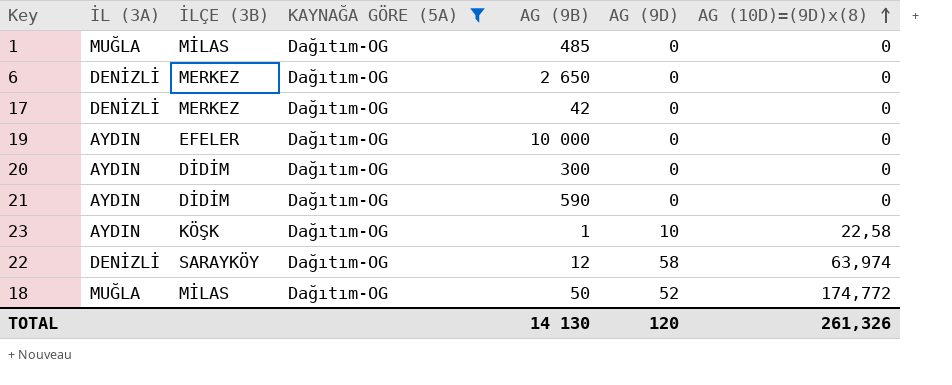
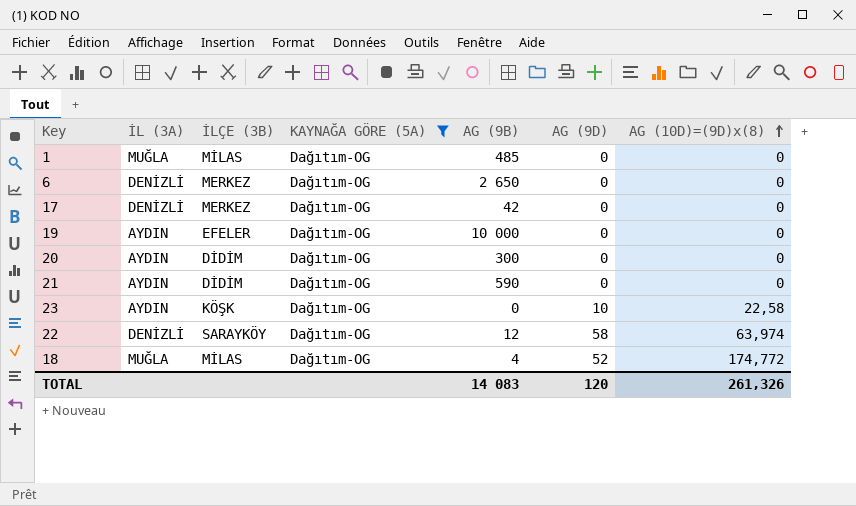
23 | AG (9B): 1 -> 0
18 | AG (9B): 50 -> 4
TOTAL | AG (9B): 14 130 -> 14 083

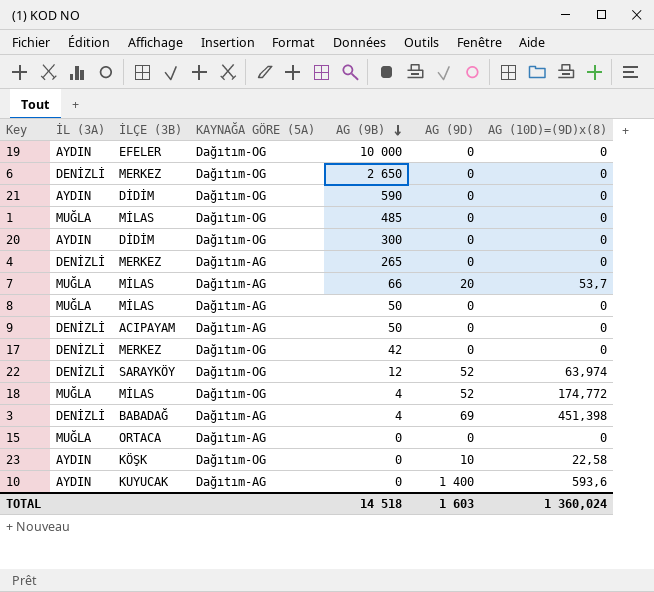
filter: KAYNAĞA GÖRE (5A) = Dağıtım-OG -> none
row order: AG (10D)=(9D)x(8) ascending -> AG (9B) descending
22 | AG (9D): 58 -> 52
TOTAL | AG (9B): 14 083 -> 14 518
TOTAL | AG (9D): 120 -> 1 603
TOTAL | AG (10D)=(9D)x(8): 261,326 -> 1 360,024

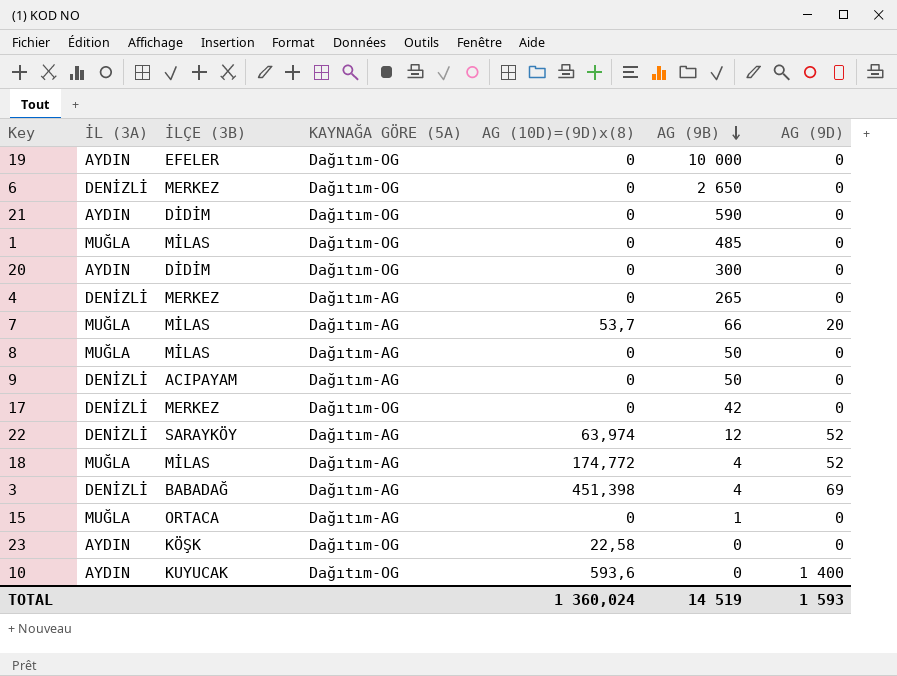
column AG (10D)=(9D)x(8) | position: 7 -> 5
22 | KAYNAĞA GÖRE (5A): Dağıtım-OG -> Dağıtım-AG
18 | KAYNAĞA GÖRE (5A): Dağıtım-OG -> Dağıtım-AG
15 | AG (9B): 0 -> 1
23 | AG (9D): 10 -> 0
10 | KAYNAĞA GÖRE (5A): Dağıtım-AG -> Dağıtım-OG
TOTAL | AG (9B): 14 518 -> 14 519
TOTAL | AG (9D): 1 603 -> 1 593

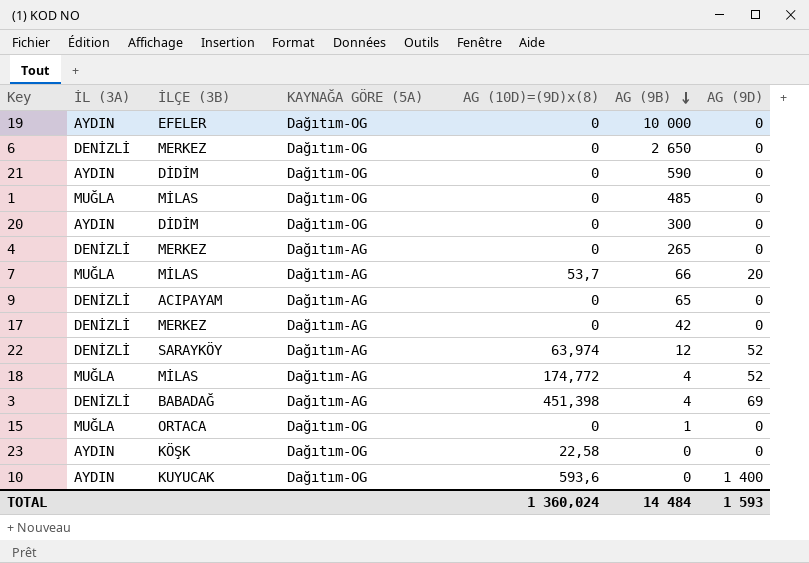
row 8: MUĞLA | MİLAS | Dağıtım-AG | 0 | 50 | 0 -> none
9 | AG (9B): 50 -> 65
17 | KAYNAĞA GÖRE (5A): Dağıtım-OG -> Dağıtım-AG
15 | KAYNAĞA GÖRE (5A): Dağıtım-AG -> Dağıtım-OG
TOTAL | AG (9B): 14 519 -> 14 484

